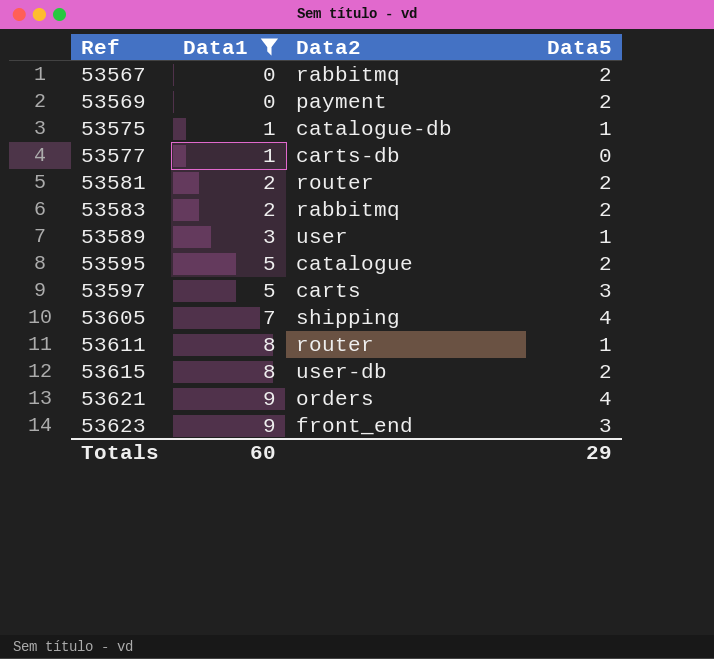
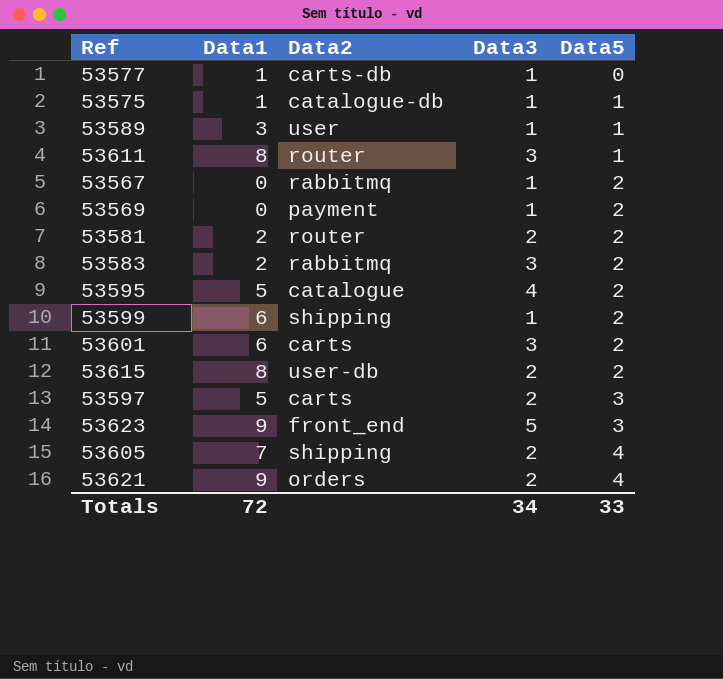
filter: Data1 != 6 -> none
row order: Ref ascending -> Data5 ascending
column Data3 | position: none -> 4
Totals | Data1: 60 -> 72
Totals | Data5: 29 -> 33

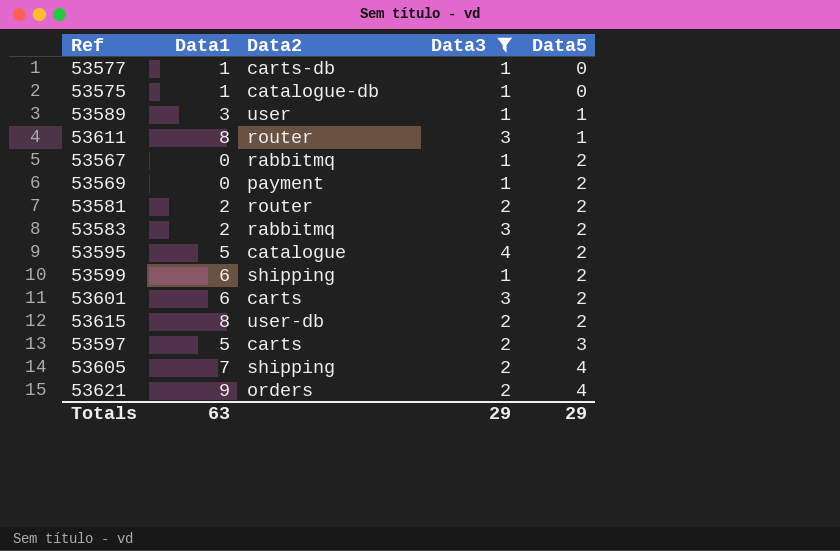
filter: none -> Data3 != 5
53575 | Data5: 1 -> 0
Totals | Data1: 72 -> 63
Totals | Data3: 34 -> 29
Totals | Data5: 33 -> 29

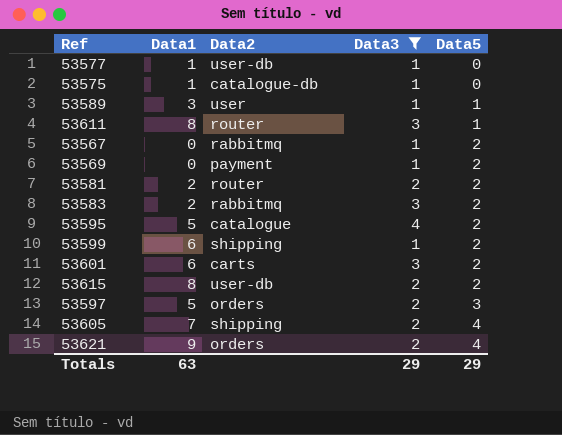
53577 | Data2: carts-db -> user-db
53597 | Data2: carts -> orders

